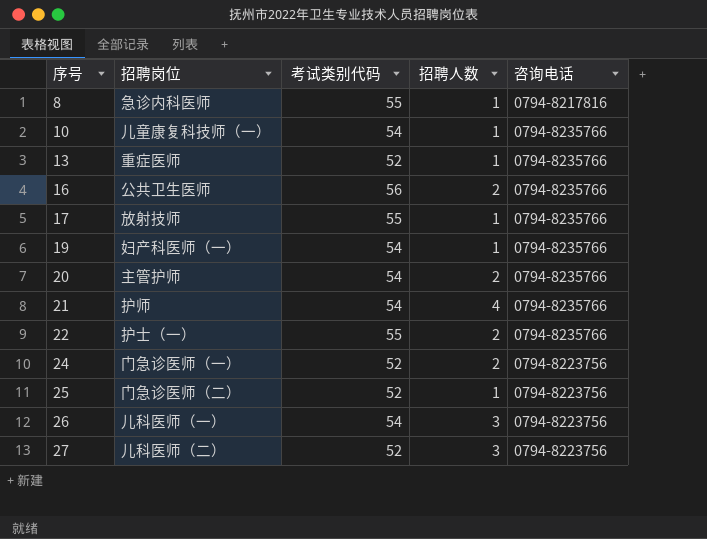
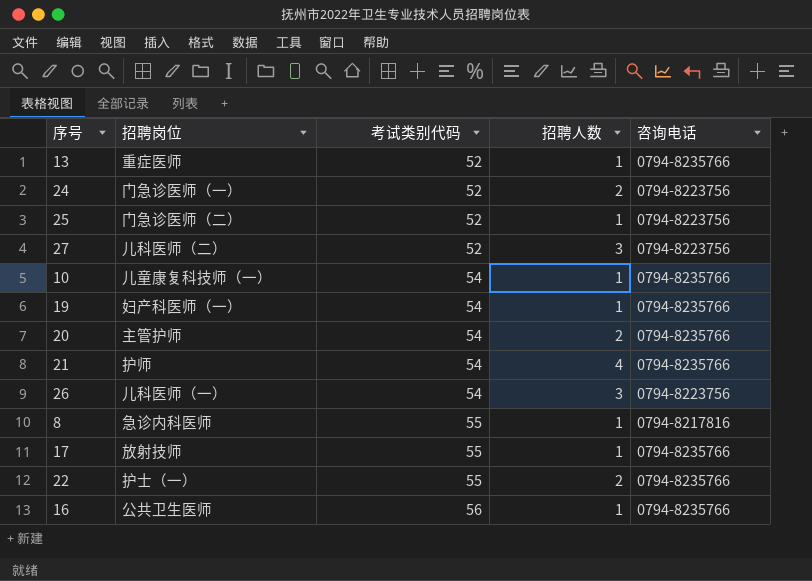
row order: 序号 ascending -> 考试类别代码 ascending
16 | 招聘人数: 2 -> 1

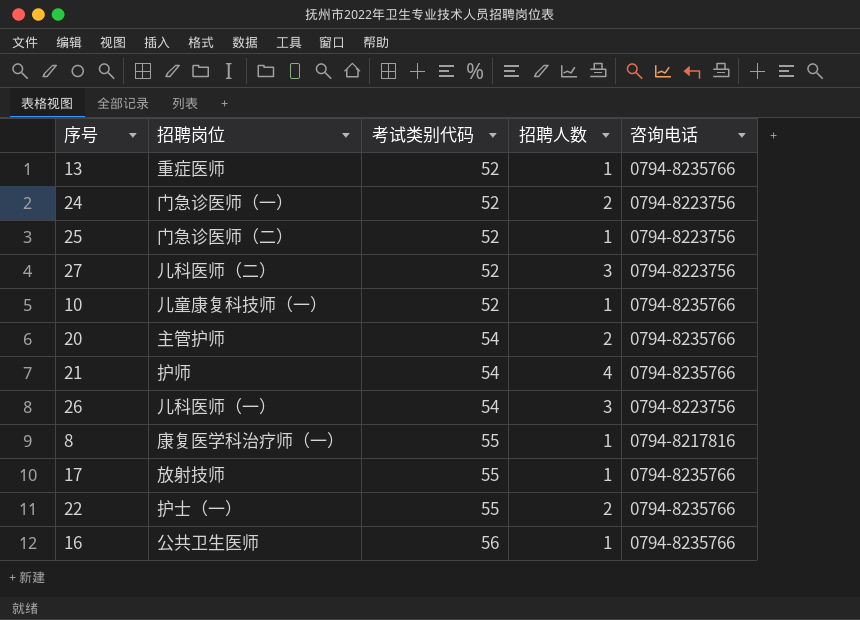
row 19: 妇产科医师（一） | 54 | 1 | 0794-8235766 -> none
10 | 考试类别代码: 54 -> 52
8 | 招聘岗位: 急诊内科医师 -> 康复医学科治疗师（一）

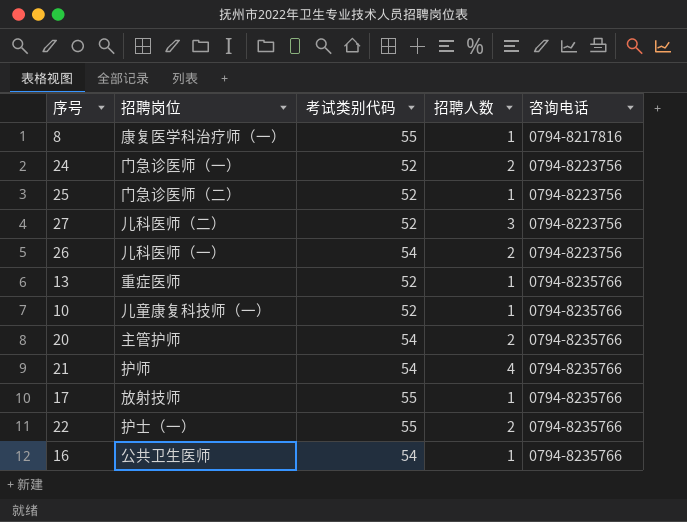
row order: 考试类别代码 ascending -> 咨询电话 ascending
26 | 招聘人数: 3 -> 2
16 | 考试类别代码: 56 -> 54

